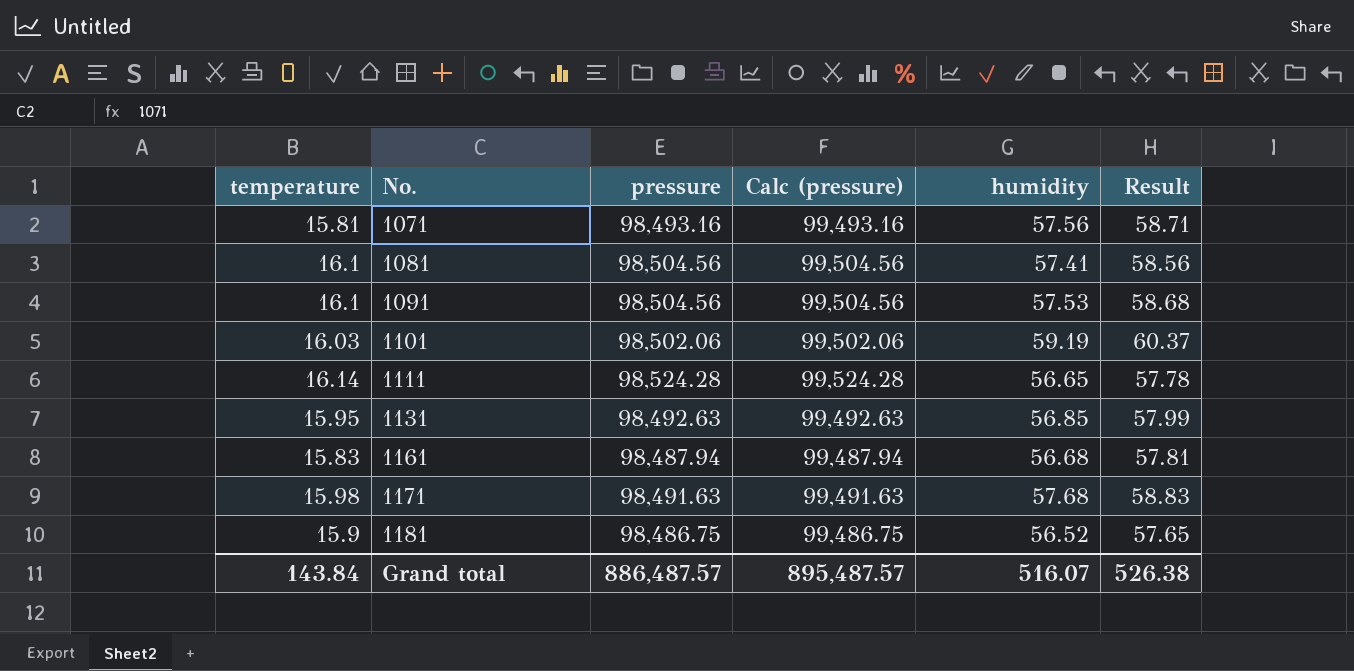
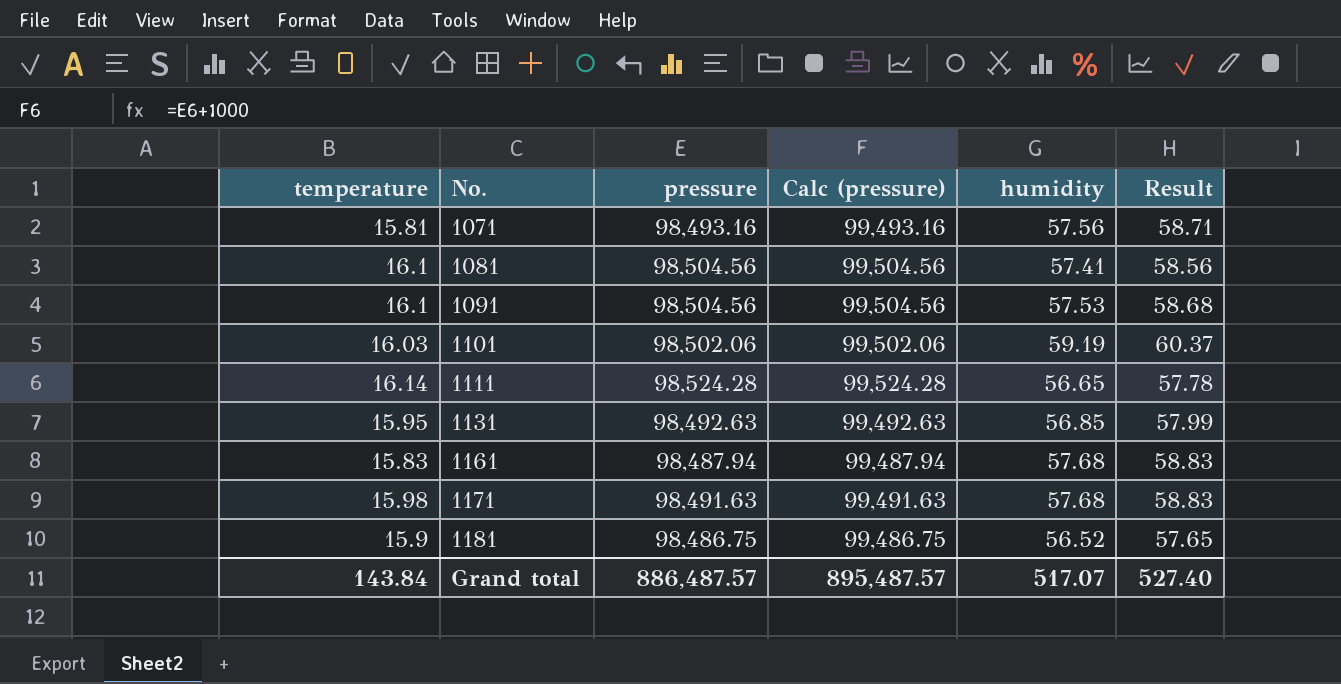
1161 | humidity: 56.68 -> 57.68
1161 | Result: 57.81 -> 58.83
Grand total | humidity: 516.07 -> 517.07
Grand total | Result: 526.38 -> 527.40

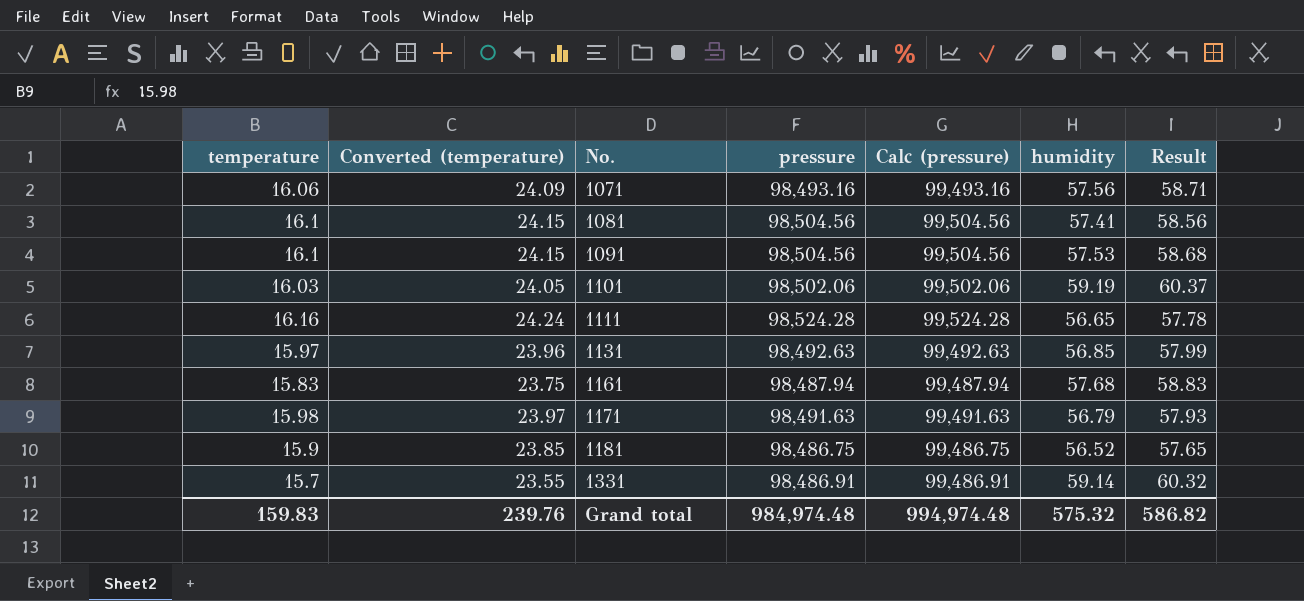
column Converted (temperature) | formula: none -> [temperature] * 1.5
1071 | temperature: 15.81 -> 16.06
1111 | temperature: 16.14 -> 16.16
1131 | temperature: 15.95 -> 15.97
1171 | humidity: 57.68 -> 56.79
1171 | Result: 58.83 -> 57.93
row 1331: none -> 15.7 | 23.55 | 98,486.91 | 99,486.91 | 59.14 | 60.32
Grand total | temperature: 143.84 -> 159.83
Grand total | pressure: 886,487.57 -> 984,974.48
Grand total | Calc (pressure): 895,487.57 -> 994,974.48
Grand total | humidity: 517.07 -> 575.32
Grand total | Result: 527.40 -> 586.82

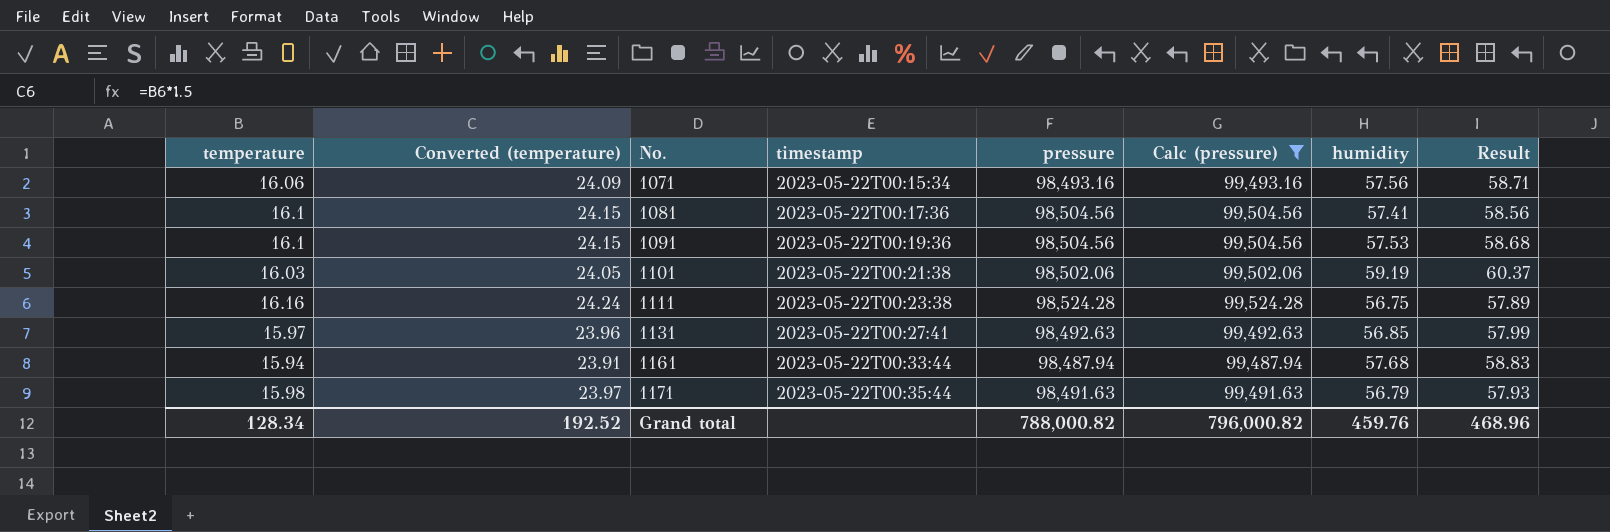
filter: none -> Calc (pressure) >= 99,487.94
column timestamp | position: none -> 4
1111 | humidity: 56.65 -> 56.75
1111 | Result: 57.78 -> 57.89
1161 | temperature: 15.83 -> 15.94
1161 | Converted (temperature): 23.75 -> 23.91
Grand total | temperature: 159.83 -> 128.34
Grand total | Converted (temperature): 239.76 -> 192.52
Grand total | pressure: 984,974.48 -> 788,000.82
Grand total | Calc (pressure): 994,974.48 -> 796,000.82
Grand total | humidity: 575.32 -> 459.76
Grand total | Result: 586.82 -> 468.96

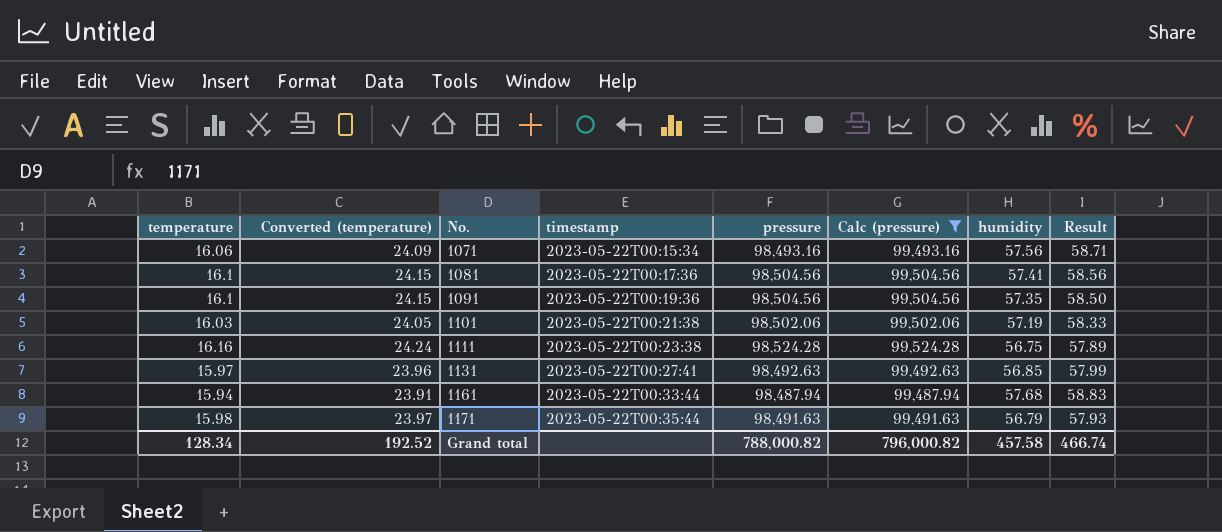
1091 | humidity: 57.53 -> 57.35
1091 | Result: 58.68 -> 58.50
1101 | humidity: 59.19 -> 57.19
1101 | Result: 60.37 -> 58.33
Grand total | humidity: 459.76 -> 457.58
Grand total | Result: 468.96 -> 466.74

